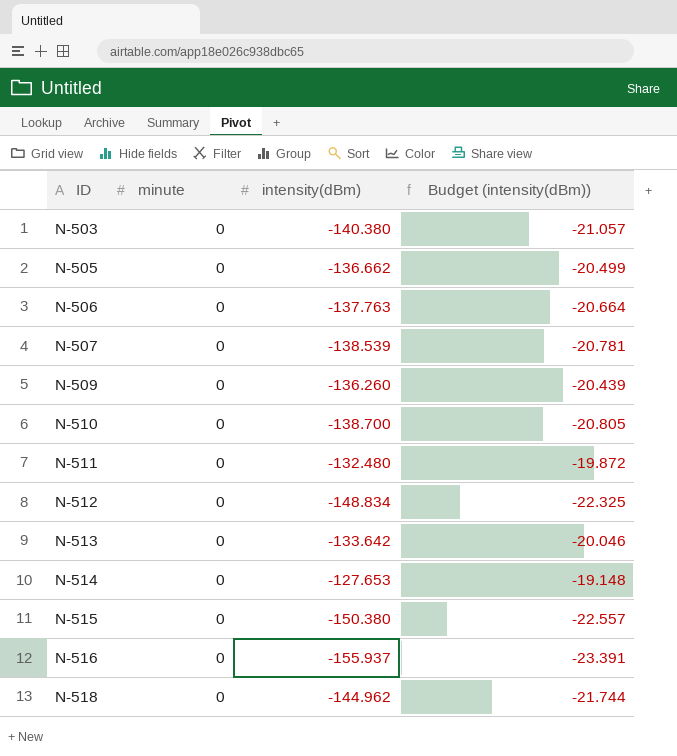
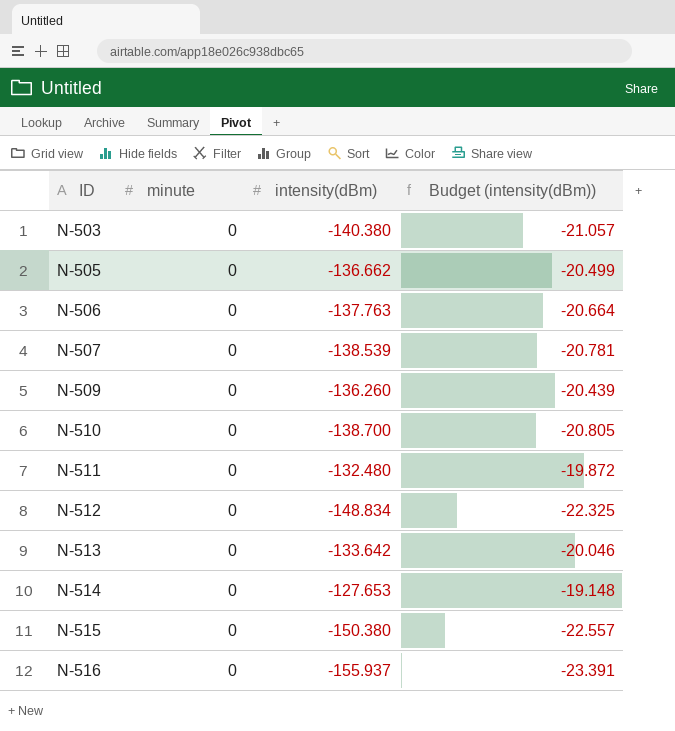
row N-518: 0 | -144.962 | -21.744 -> none

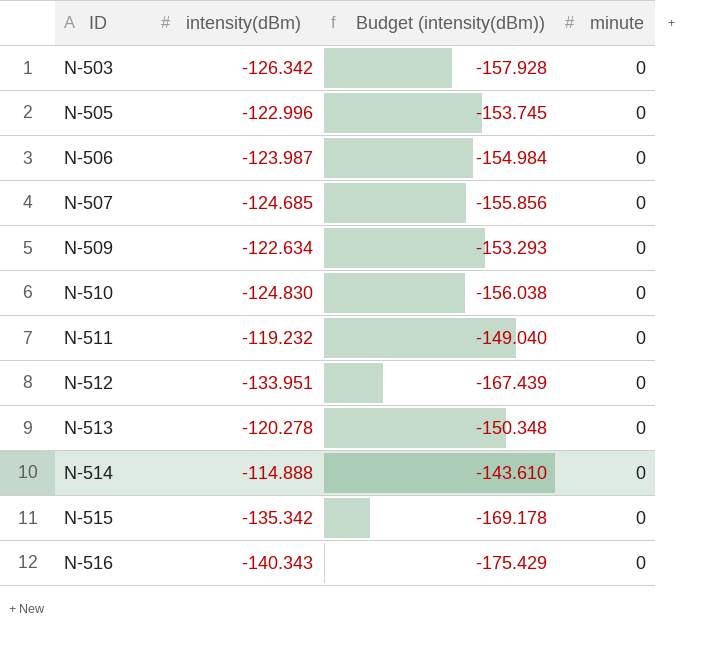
column Budget (intensity(dBm)) | formula: [intensity(dBm)] * 0.15 -> [intensity(dBm)] * 1.25
column minute | position: 2 -> 4
N-503 | intensity(dBm): -140.380 -> -126.342
N-505 | intensity(dBm): -136.662 -> -122.996
N-506 | intensity(dBm): -137.763 -> -123.987
N-507 | intensity(dBm): -138.539 -> -124.685
N-509 | intensity(dBm): -136.260 -> -122.634
N-510 | intensity(dBm): -138.700 -> -124.830
N-511 | intensity(dBm): -132.480 -> -119.232
N-512 | intensity(dBm): -148.834 -> -133.951
N-513 | intensity(dBm): -133.642 -> -120.278
N-514 | intensity(dBm): -127.653 -> -114.888
N-515 | intensity(dBm): -150.380 -> -135.342
N-516 | intensity(dBm): -155.937 -> -140.343

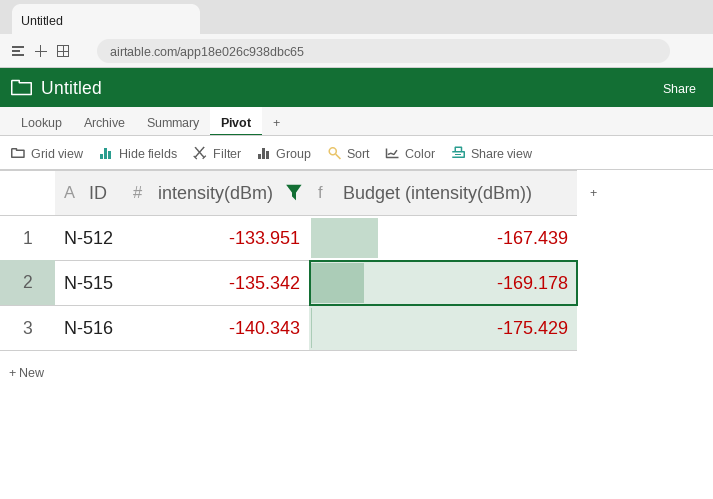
filter: none -> intensity(dBm) <= -133.951
column minute | position: 4 -> none

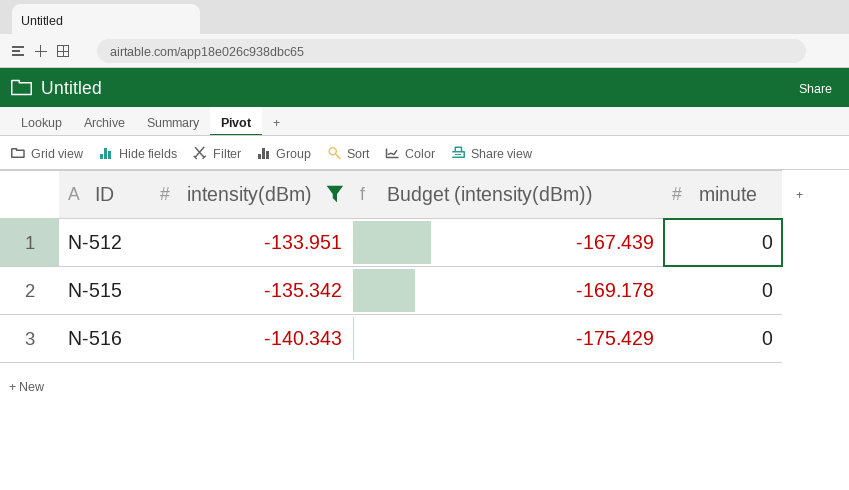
column minute | position: none -> 4

